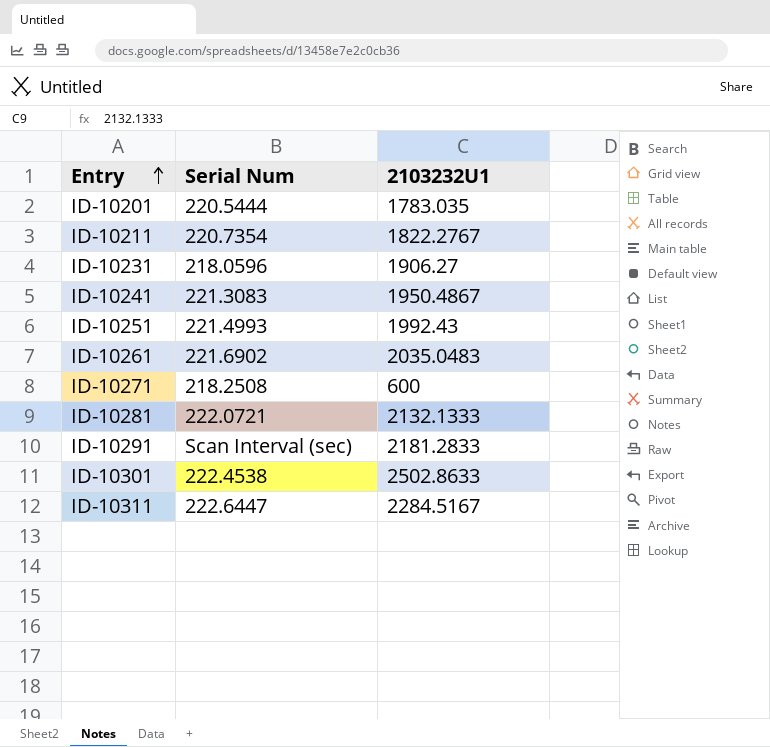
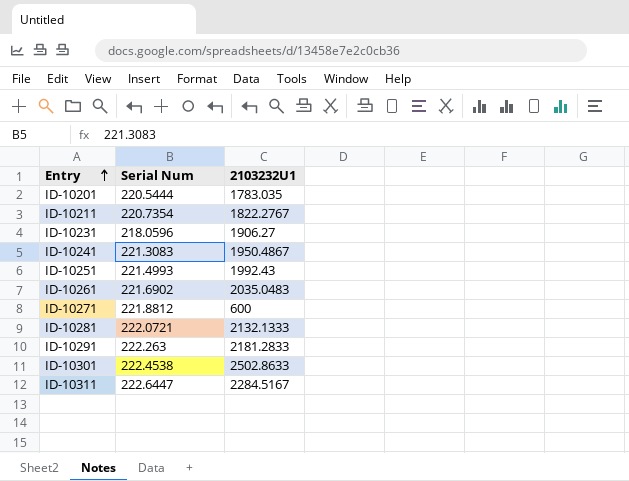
ID-10271 | Serial Num: 218.2508 -> 221.8812
ID-10291 | Serial Num: Scan Interval (sec) -> 222.263

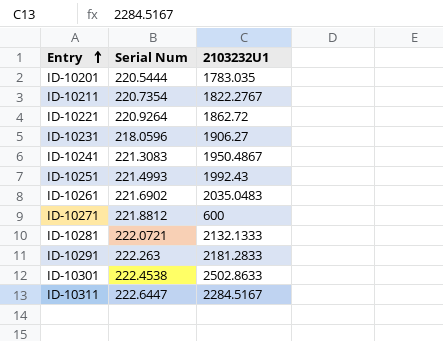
row ID-10221: none -> 220.9264 | 1862.72

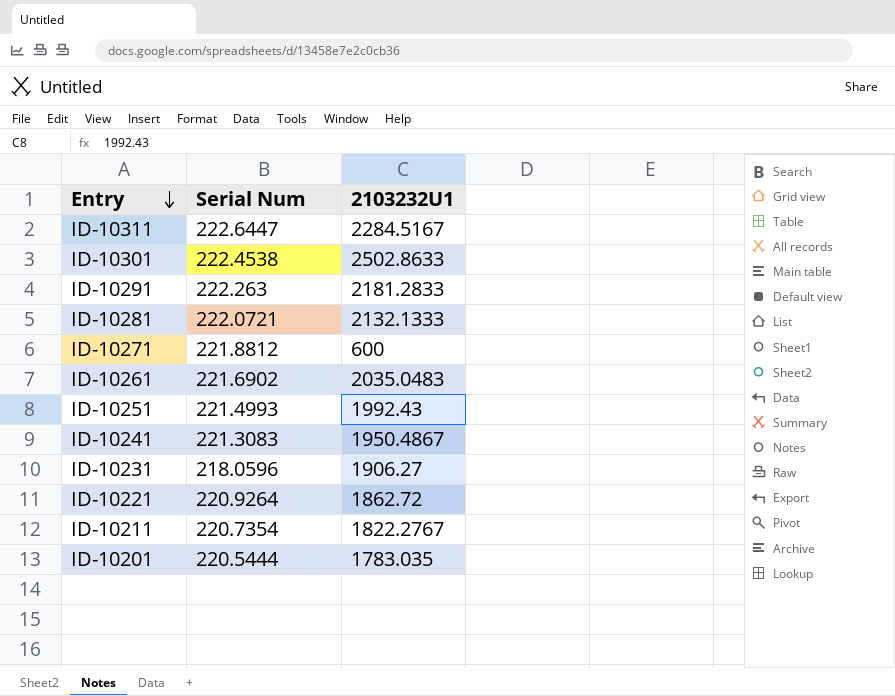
row order: Entry ascending -> Entry descending

